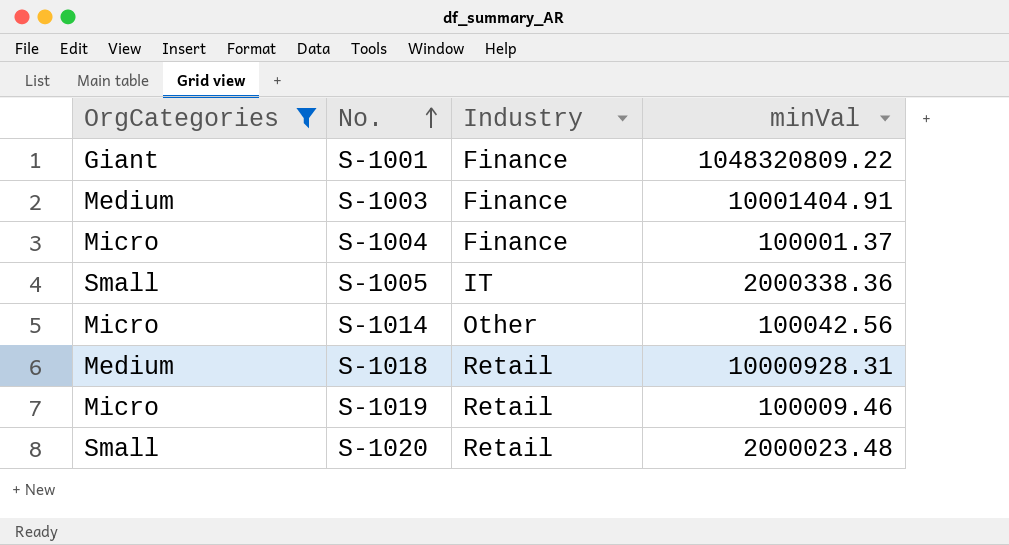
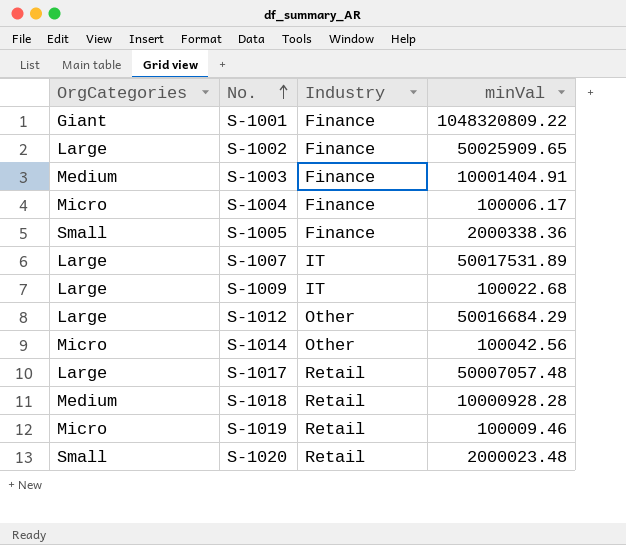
filter: OrgCategories != Large -> none
S-1004 | minVal: 100001.37 -> 100006.17
S-1005 | Industry: IT -> Finance
S-1018 | minVal: 10000928.31 -> 10000928.28

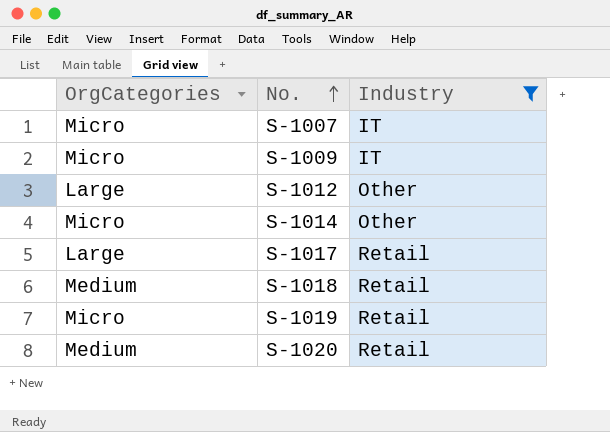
filter: none -> Industry != Finance
column minVal | position: 4 -> none
S-1007 | OrgCategories: Large -> Micro
S-1009 | OrgCategories: Large -> Micro
S-1020 | OrgCategories: Small -> Medium

